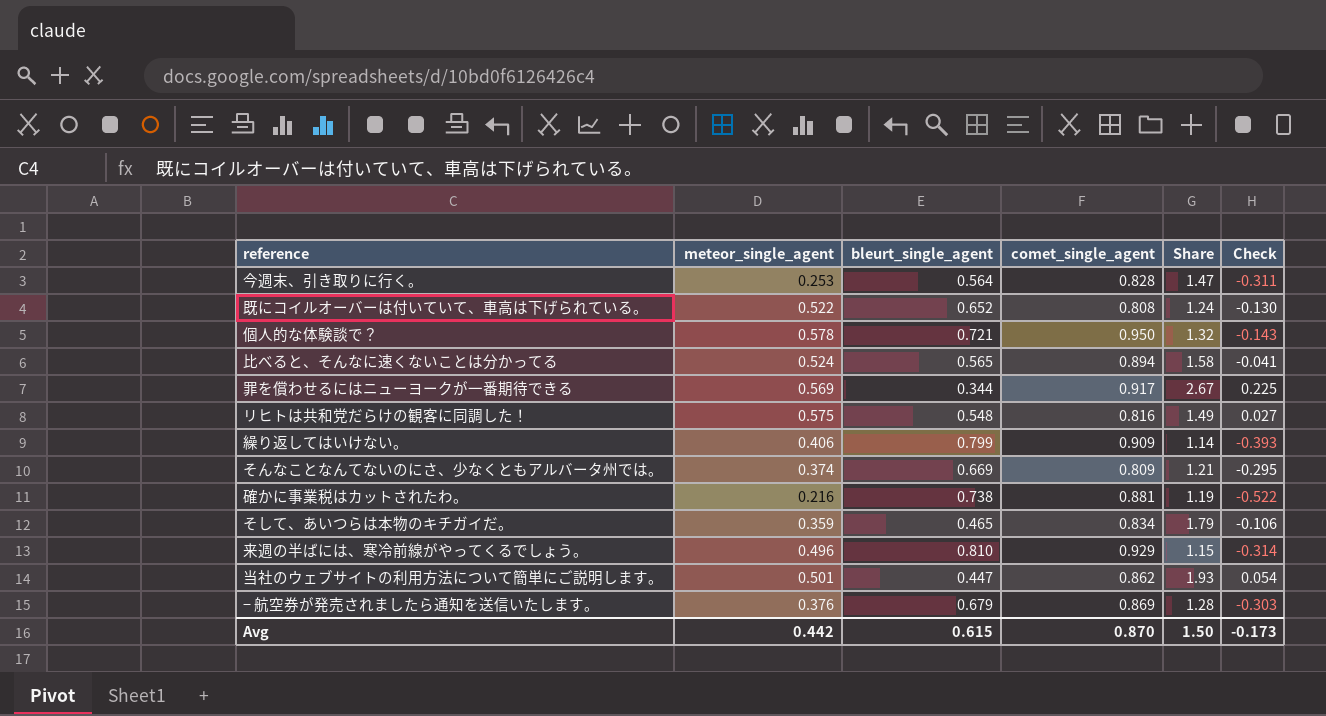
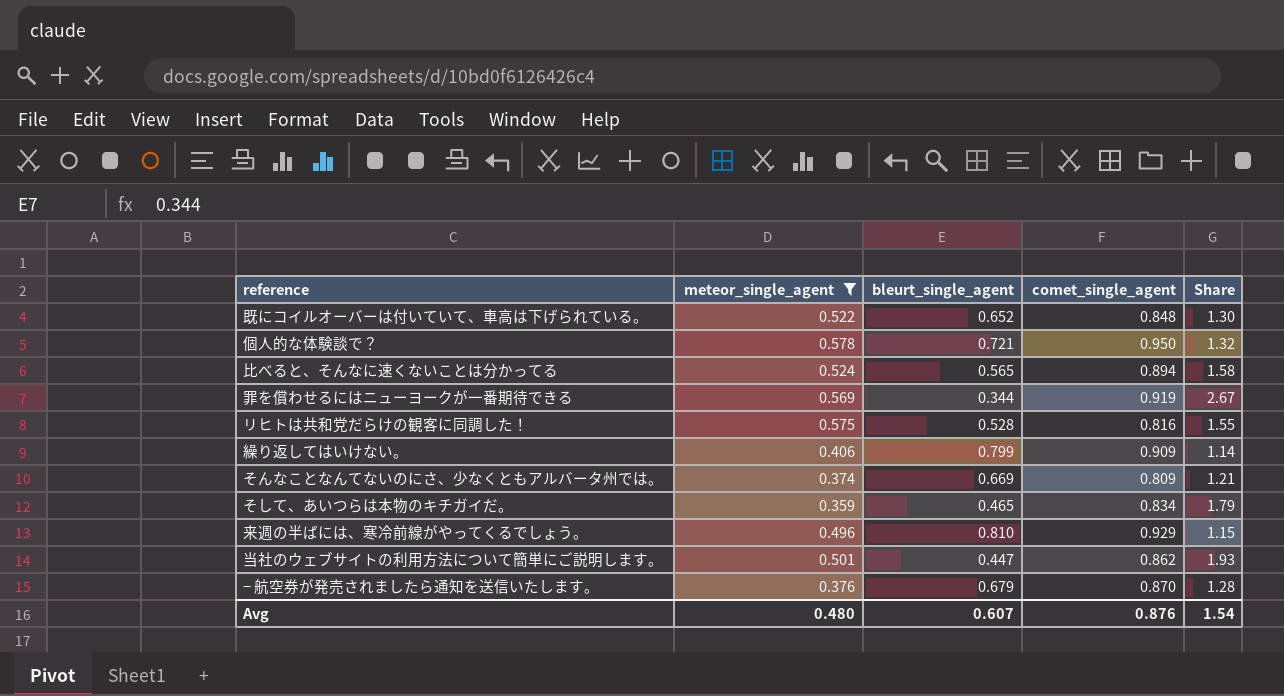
filter: none -> meteor_single_agent >= 0.359
column Check | formula: [meteor_single_agent] - [bleurt_single_agent] -> none
既にコイルオーバーは付いていて、車高は下げられている。 | comet_single_agent: 0.808 -> 0.848
既にコイルオーバーは付いていて、車高は下げられている。 | Share: 1.24 -> 1.30
罪を償わせるにはニューヨークが一番期待できる | comet_single_agent: 0.917 -> 0.919
リヒトは共和党だらけの観客に同調した！ | bleurt_single_agent: 0.548 -> 0.528
リヒトは共和党だらけの観客に同調した！ | Share: 1.49 -> 1.55
− 航空券が発売されましたら通知を送信いたします。 | comet_single_agent: 0.869 -> 0.870
Avg | meteor_single_agent: 0.442 -> 0.480
Avg | bleurt_single_agent: 0.615 -> 0.607
Avg | comet_single_agent: 0.870 -> 0.876
Avg | Share: 1.50 -> 1.54

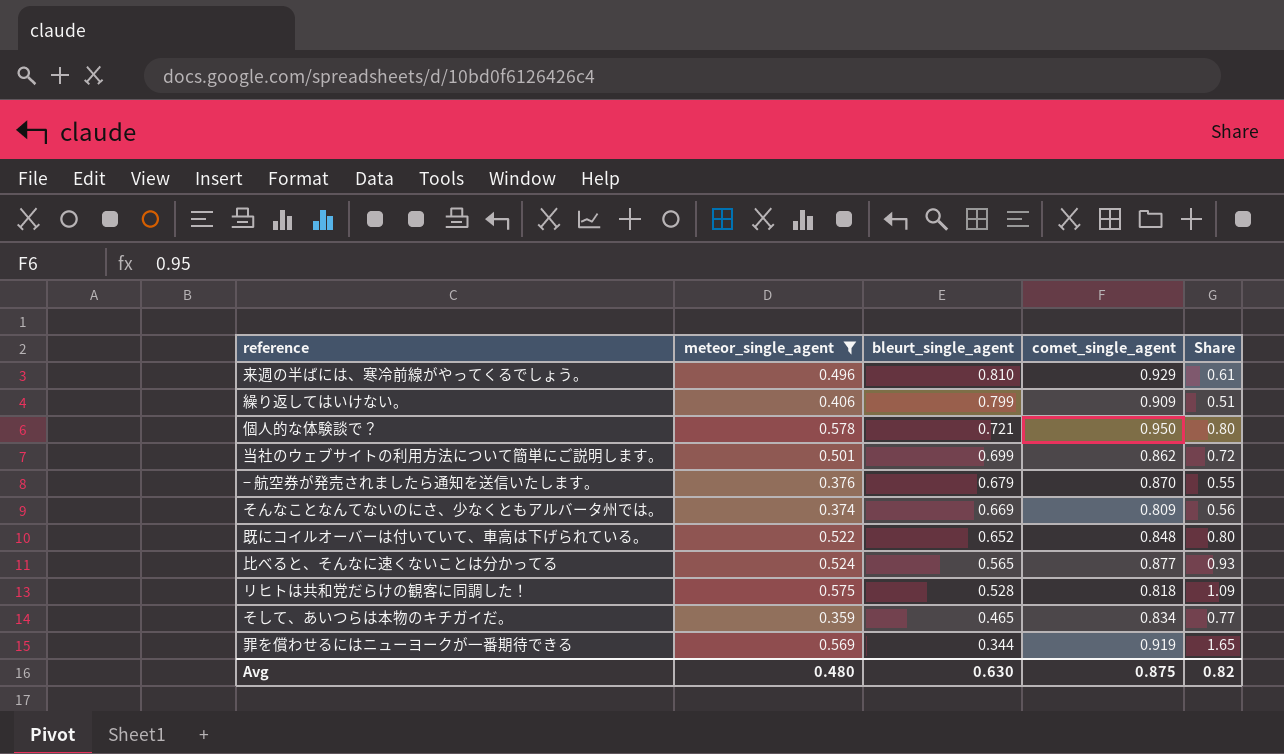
row order: none -> bleurt_single_agent descending
column Share | formula: [comet_single_agent] / [bleurt_single_agent] -> [meteor_single_agent] / [bleurt_single_agent]
当社のウェブサイトの利用方法について簡単にご説明します。 | bleurt_single_agent: 0.447 -> 0.699
比べると、そんなに速くないことは分かってる | comet_single_agent: 0.894 -> 0.877
リヒトは共和党だらけの観客に同調した！ | comet_single_agent: 0.816 -> 0.818
Avg | bleurt_single_agent: 0.607 -> 0.630
Avg | comet_single_agent: 0.876 -> 0.875
Avg | Share: 1.54 -> 0.82

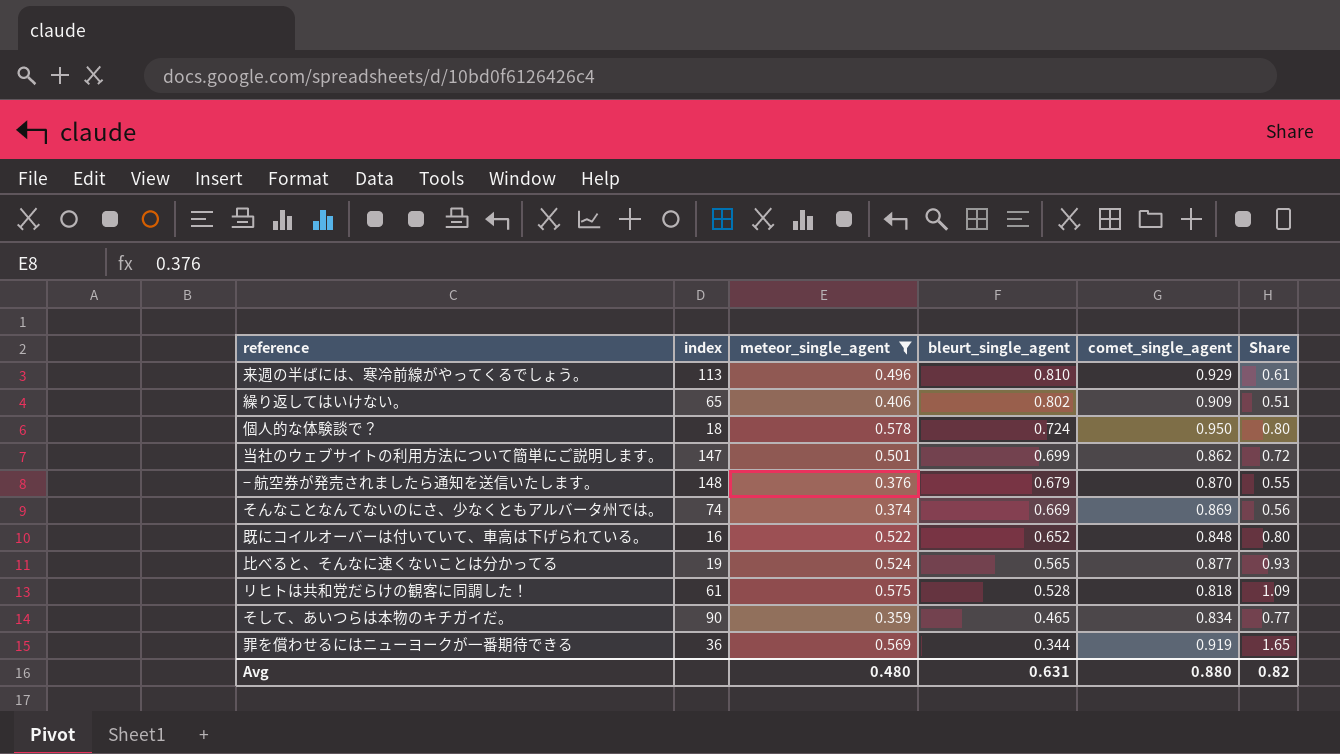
column index | position: none -> 2
繰り返してはいけない。 | bleurt_single_agent: 0.799 -> 0.802
個人的な体験談で？ | bleurt_single_agent: 0.721 -> 0.724
そんなことなんてないのにさ、少なくともアルバータ州では。 | comet_single_agent: 0.809 -> 0.869
Avg | bleurt_single_agent: 0.630 -> 0.631
Avg | comet_single_agent: 0.875 -> 0.880

